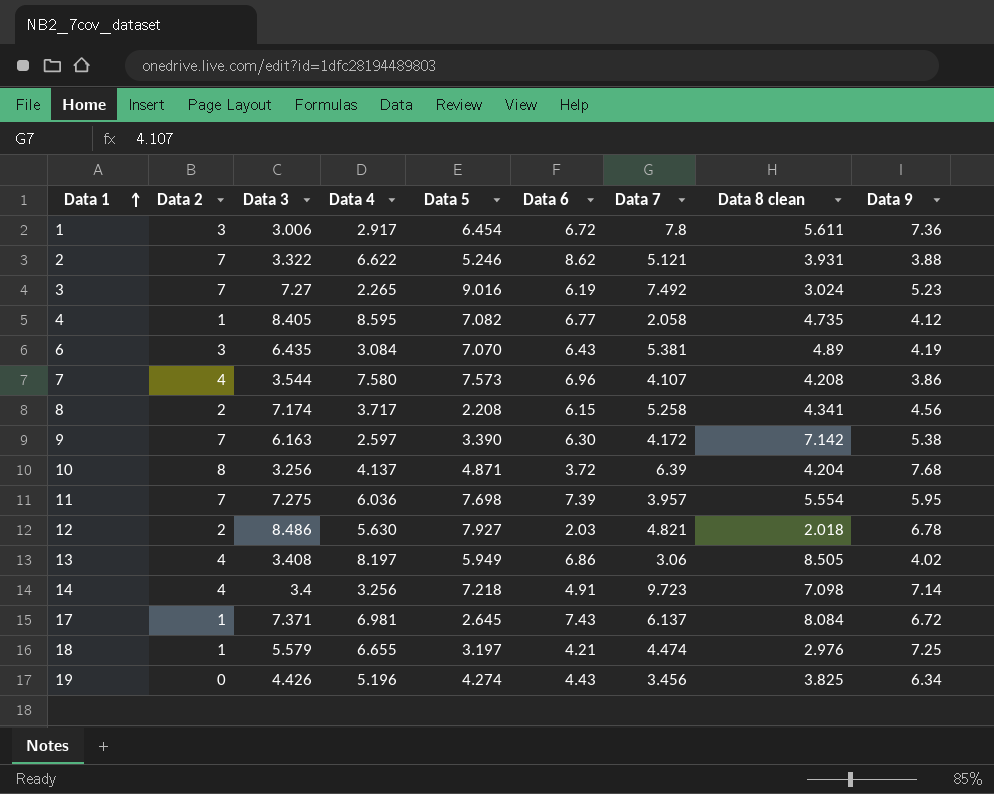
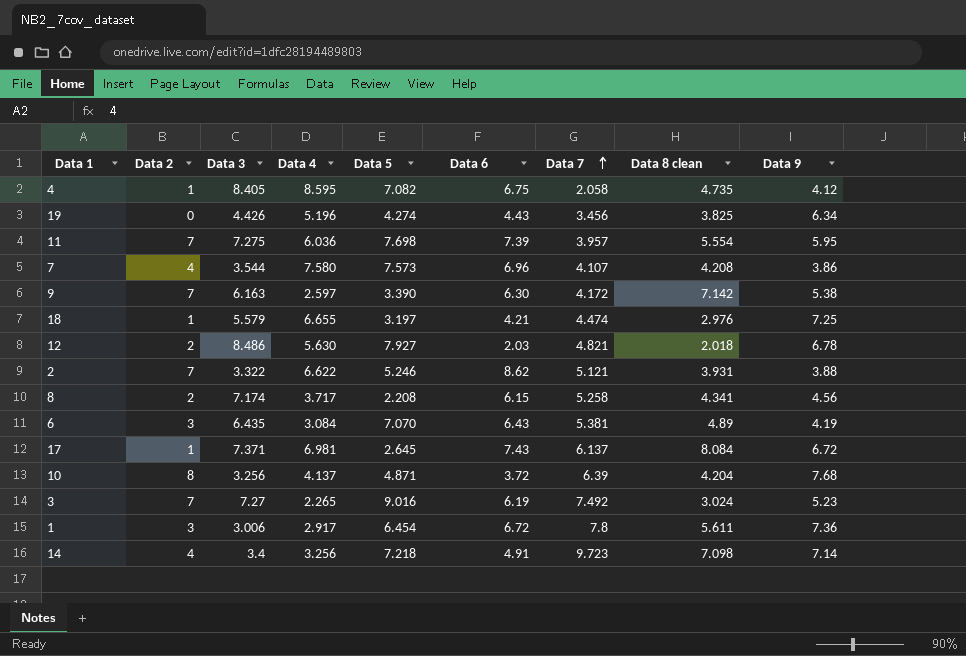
row order: Data 1 ascending -> Data 7 ascending
row 13: 4 | 3.408 | 8.197 | 5.949 | 6.86 | 3.06 | 8.505 | 4.02 -> none
4 | Data 6: 6.77 -> 6.75

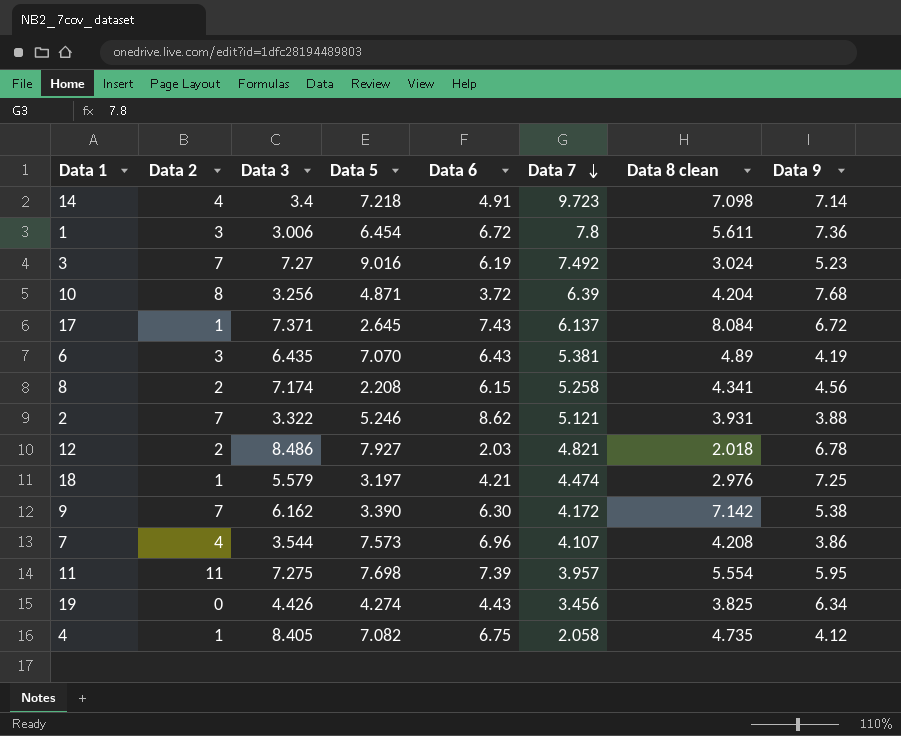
row order: Data 7 ascending -> Data 7 descending
column Data 4 | position: 4 -> none
9 | Data 3: 6.163 -> 6.162
11 | Data 2: 7 -> 11

